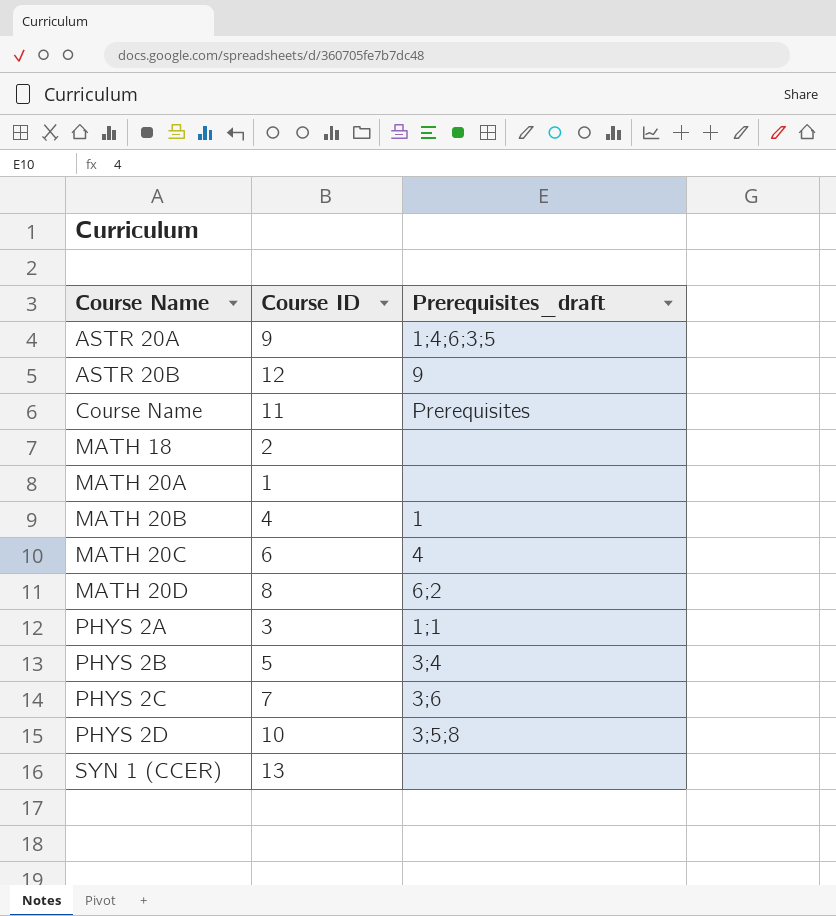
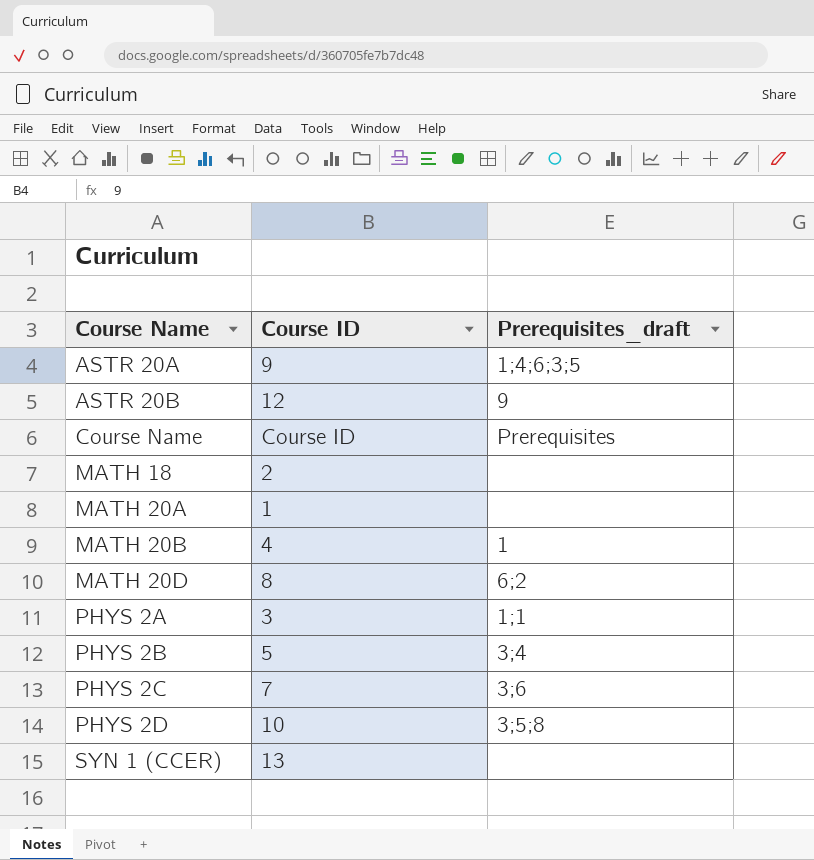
row MATH 20C: 6 | 4 -> none
Course Name | Course ID: 11 -> Course ID

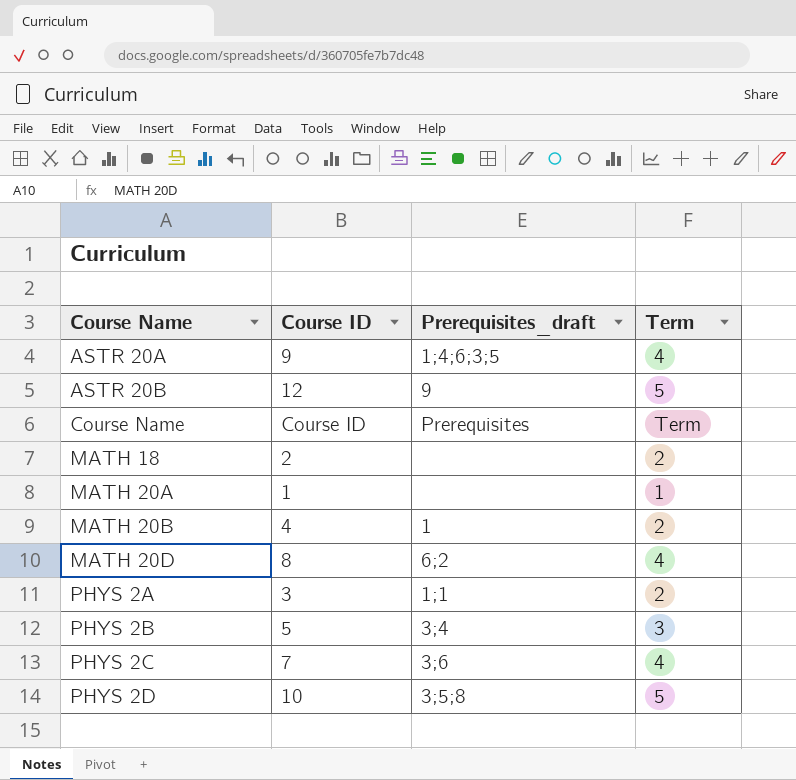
column Term | position: none -> 4
row SYN 1 (CCER): 13 | none -> none

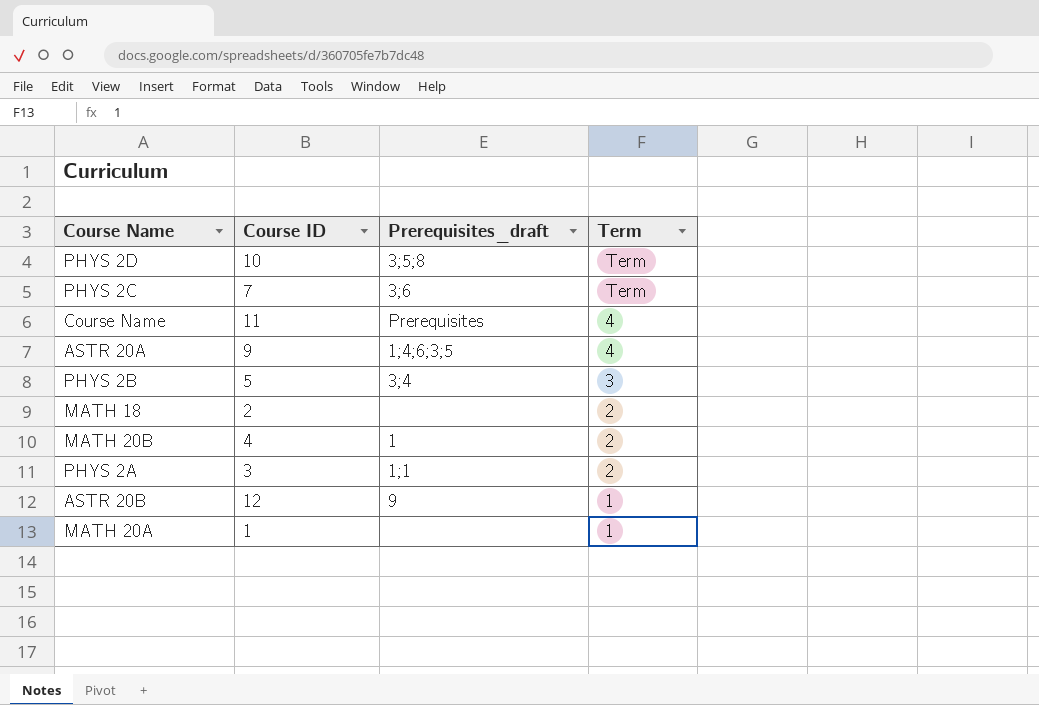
row order: Course Name ascending -> Term descending
row MATH 20D: 8 | 6;2 | 4 -> none
PHYS 2D | Term: 5 -> Term
PHYS 2C | Term: 4 -> Term
Course Name | Course ID: Course ID -> 11
Course Name | Term: Term -> 4
ASTR 20B | Term: 5 -> 1

